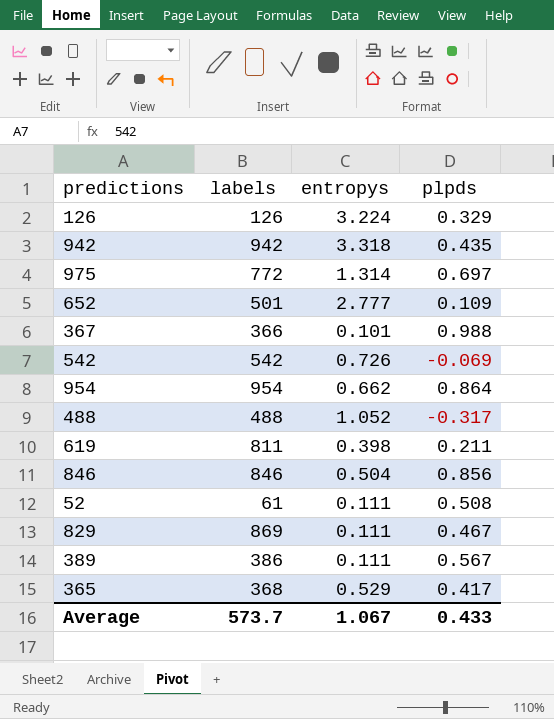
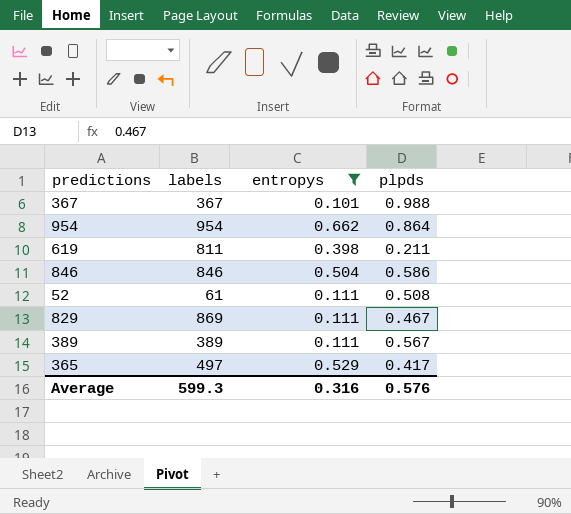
filter: none -> entropys <= 0.662
367 | labels: 366 -> 367
846 | plpds: 0.856 -> 0.586
389 | labels: 386 -> 389
365 | labels: 368 -> 497
Average | labels: 573.7 -> 599.3
Average | entropys: 1.067 -> 0.316
Average | plpds: 0.433 -> 0.576

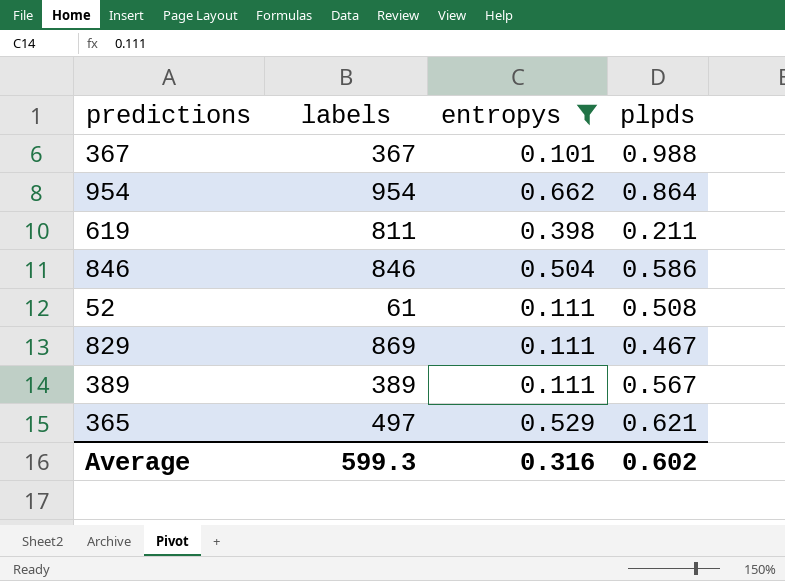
365 | plpds: 0.417 -> 0.621
Average | plpds: 0.576 -> 0.602

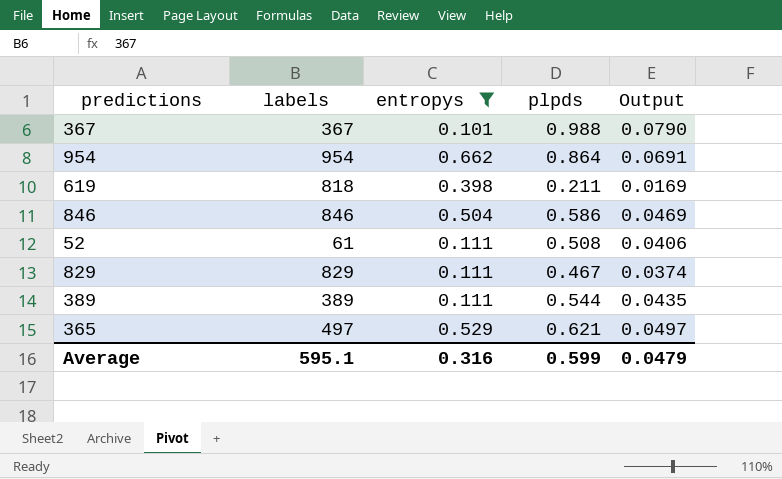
column Output | formula: none -> [plpds] * 0.08
619 | labels: 811 -> 818
829 | labels: 869 -> 829
389 | plpds: 0.567 -> 0.544
Average | labels: 599.3 -> 595.1
Average | plpds: 0.602 -> 0.599

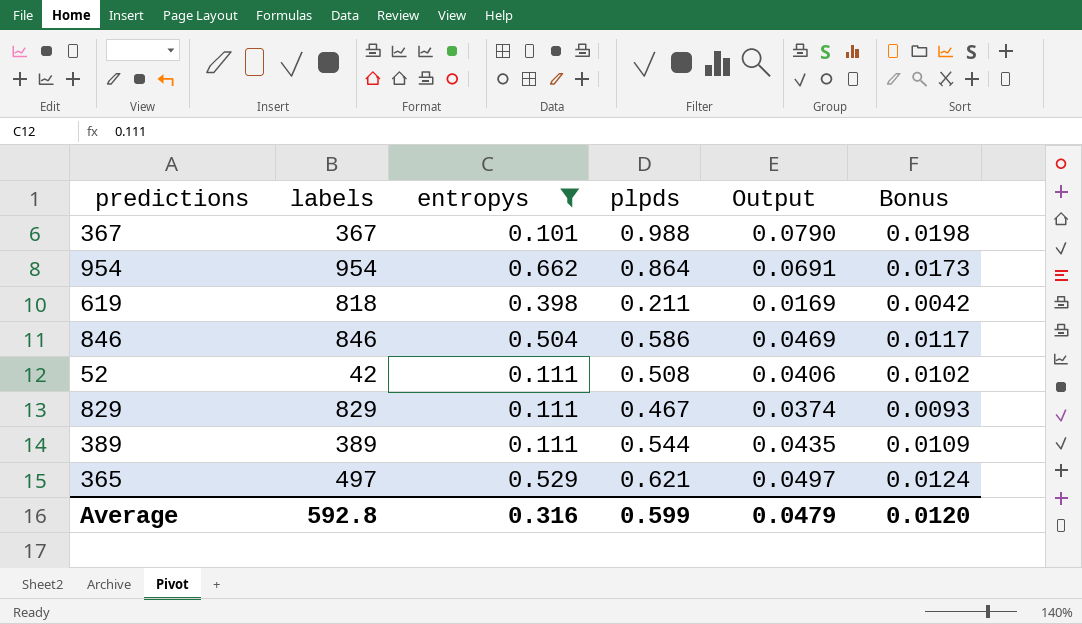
column Bonus | formula: none -> [plpds] * 0.02
52 | labels: 61 -> 42
Average | labels: 595.1 -> 592.8

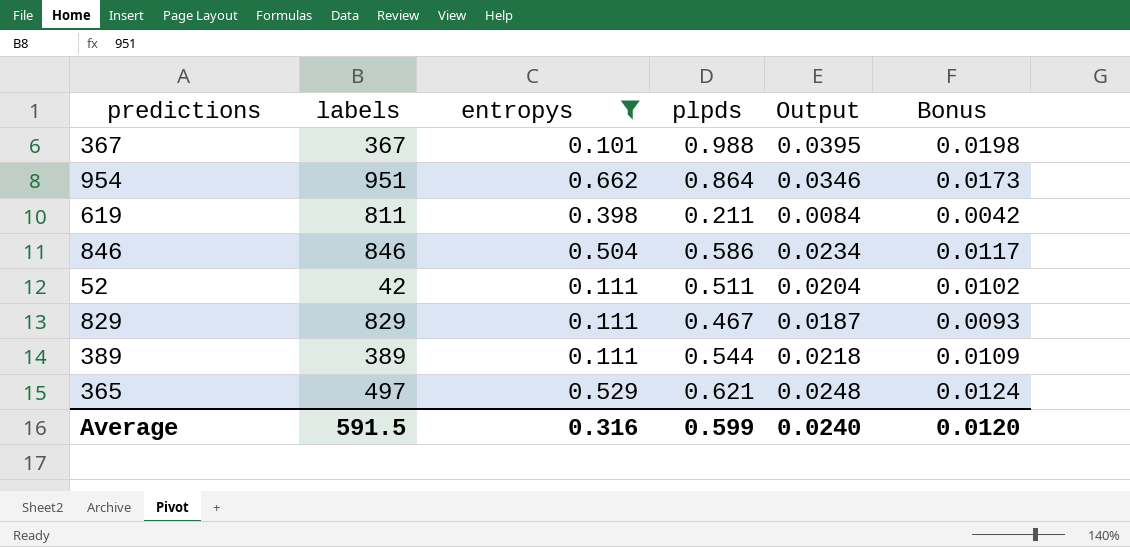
column Output | formula: [plpds] * 0.08 -> [plpds] * 0.04
954 | labels: 954 -> 951
619 | labels: 818 -> 811
52 | plpds: 0.508 -> 0.511
Average | labels: 592.8 -> 591.5
Average | Output: 0.0479 -> 0.0240

